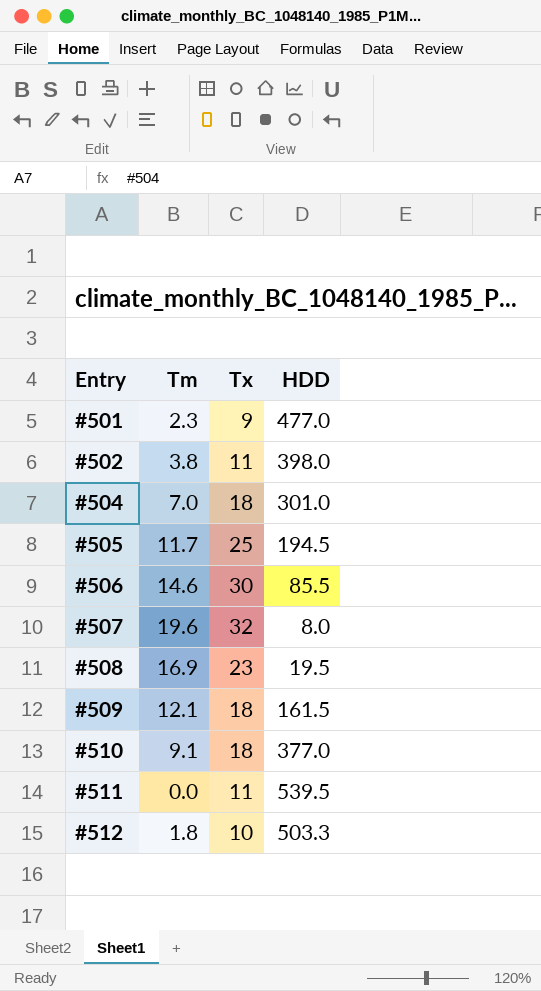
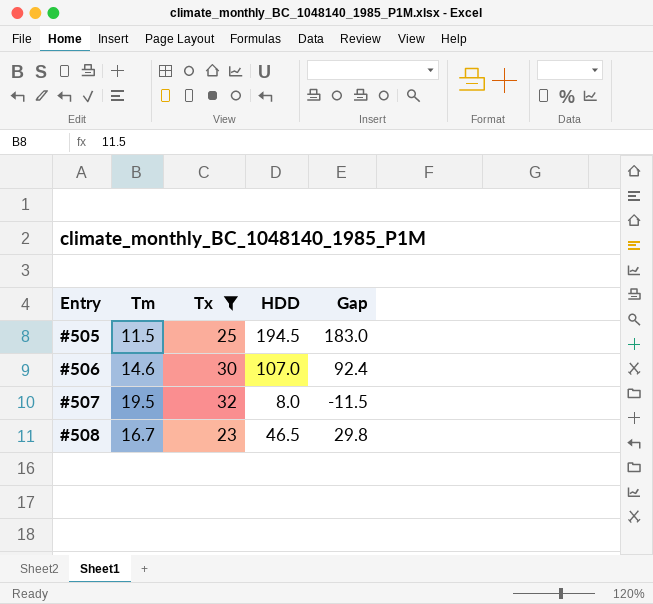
filter: none -> Tx >= 23
column Gap | formula: none -> [HDD] - [Tm]
#505 | Tm: 11.7 -> 11.5
#506 | HDD: 85.5 -> 107.0
#507 | Tm: 19.6 -> 19.5
#508 | Tm: 16.9 -> 16.7
#508 | HDD: 19.5 -> 46.5

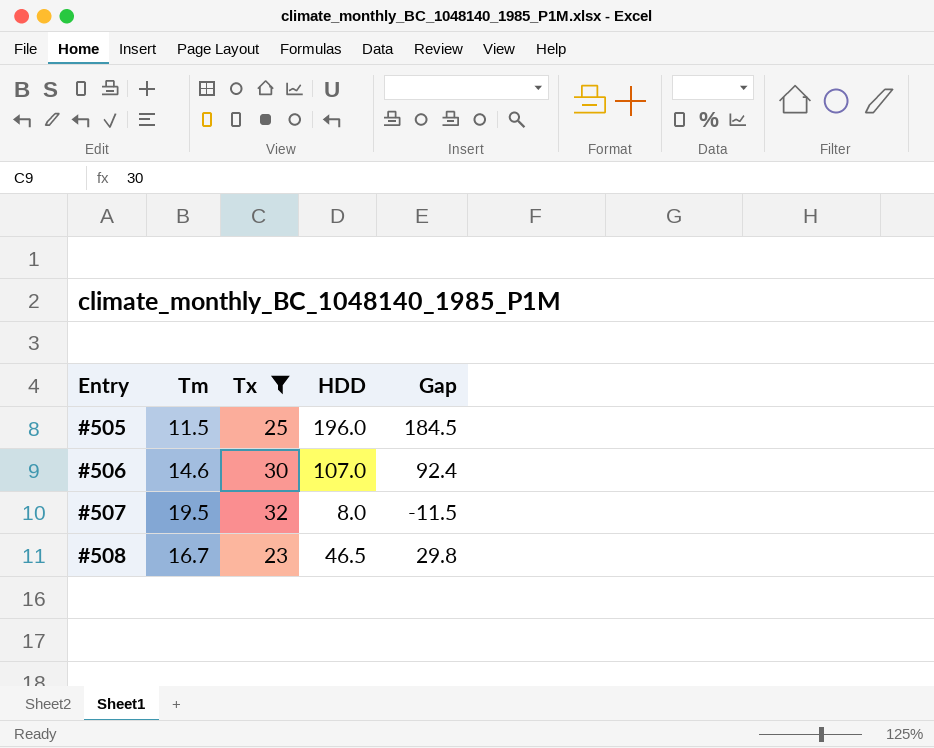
#505 | HDD: 194.5 -> 196.0
#505 | Gap: 183.0 -> 184.5

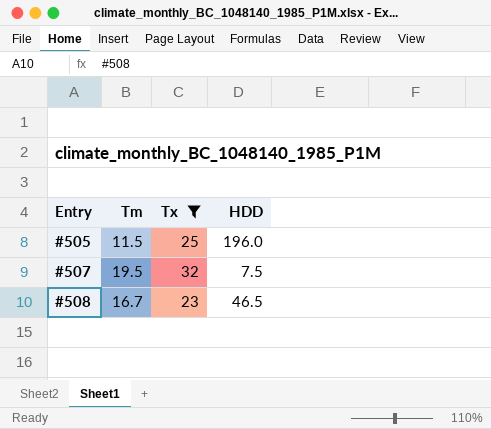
column Gap | formula: [HDD] - [Tm] -> none
row #506: 14.6 | 30 | 107.0 | 92.4 -> none
#507 | HDD: 8.0 -> 7.5

